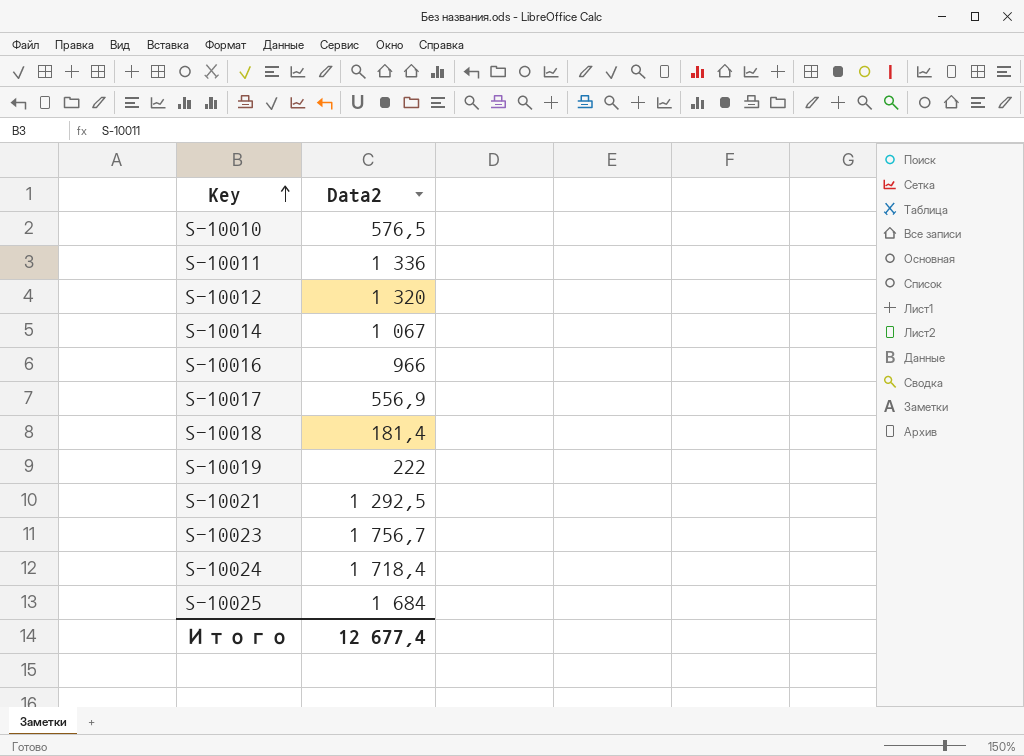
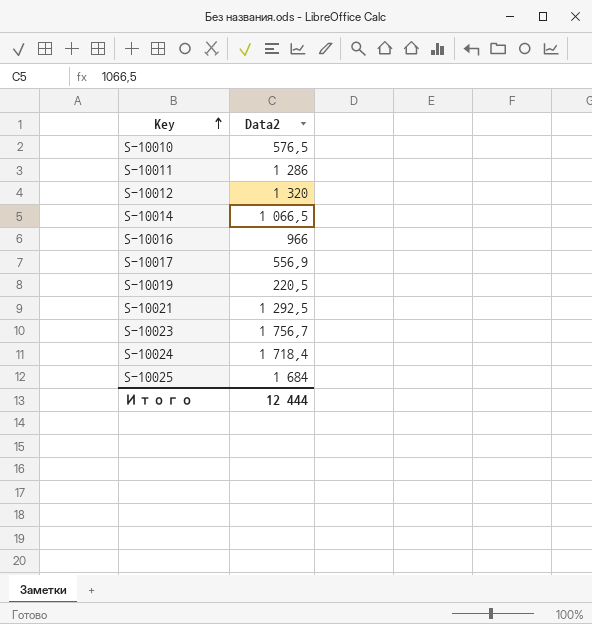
row S-10018: 181,4 -> none
S-10011 | Data2: 1 336 -> 1 286
S-10014 | Data2: 1 067 -> 1 066,5
S-10019 | Data2: 222 -> 220,5
Итого | Data2: 12 677,4 -> 12 444

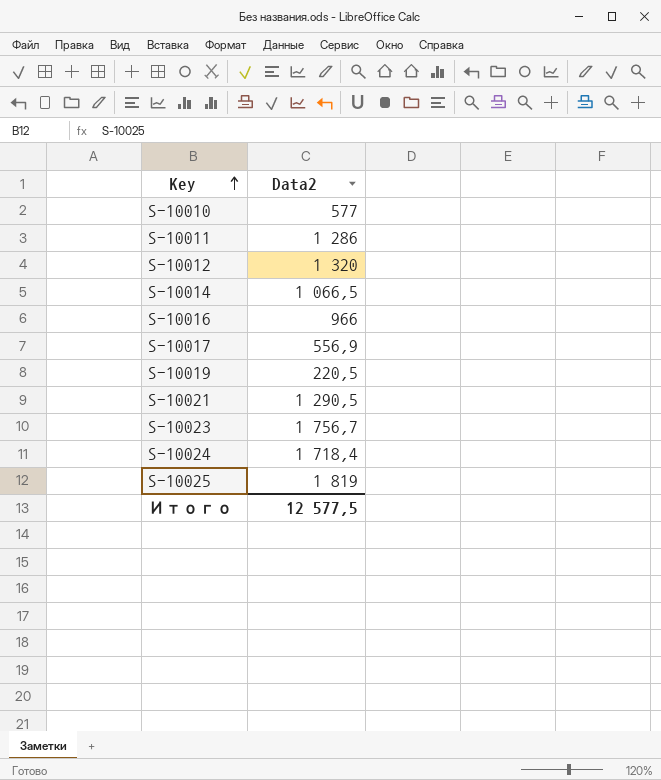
S-10010 | Data2: 576,5 -> 577
S-10021 | Data2: 1 292,5 -> 1 290,5
S-10025 | Data2: 1 684 -> 1 819
Итого | Data2: 12 444 -> 12 577,5

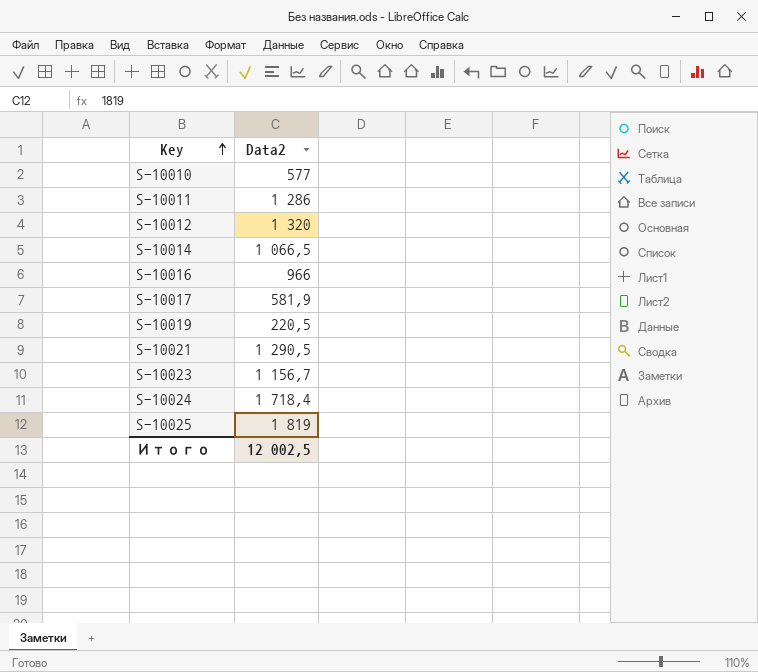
S-10017 | Data2: 556,9 -> 581,9
S-10023 | Data2: 1 756,7 -> 1 156,7
Итого | Data2: 12 577,5 -> 12 002,5

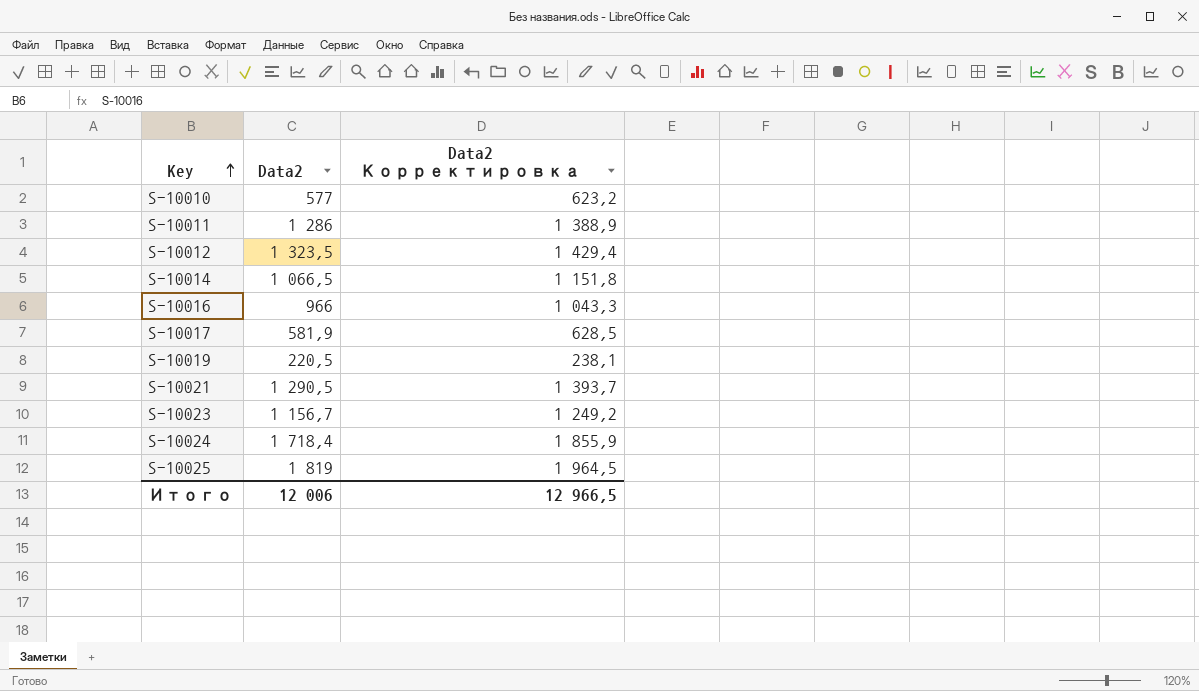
column Data2 Корректировка | formula: none -> [Data2] * 1,08
S-10012 | Data2: 1 320 -> 1 323,5
Итого | Data2: 12 002,5 -> 12 006

